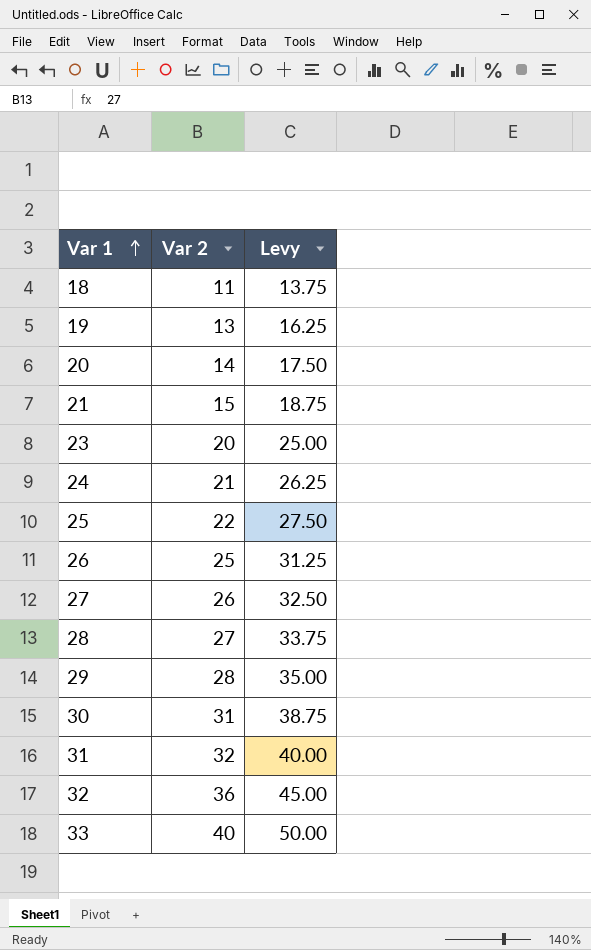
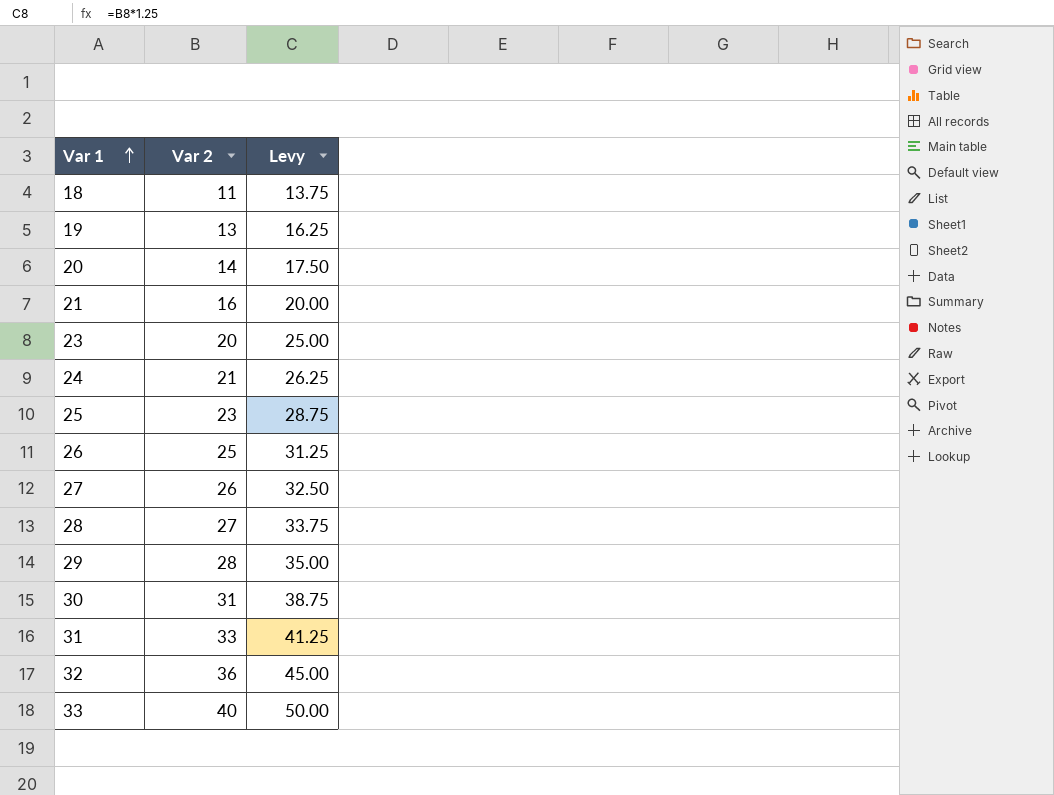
21 | Var 2: 15 -> 16
21 | Levy: 18.75 -> 20.00
25 | Var 2: 22 -> 23
25 | Levy: 27.50 -> 28.75
31 | Var 2: 32 -> 33
31 | Levy: 40.00 -> 41.25

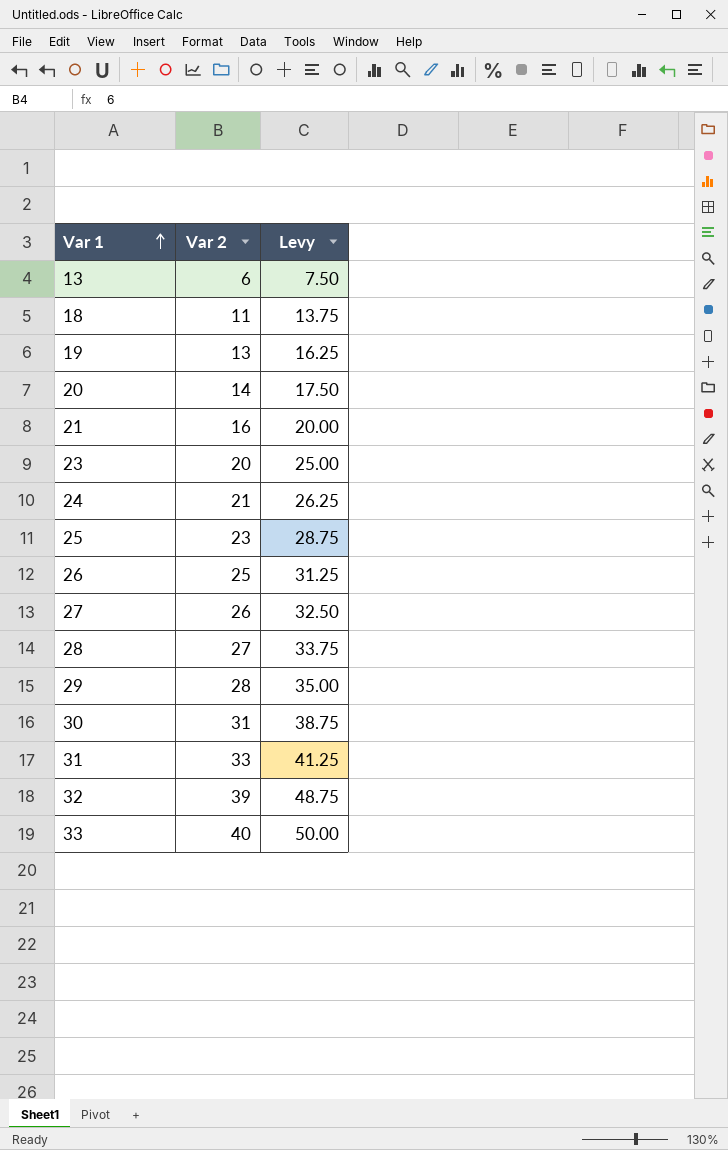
row 13: none -> 6 | 7.50
32 | Var 2: 36 -> 39
32 | Levy: 45.00 -> 48.75

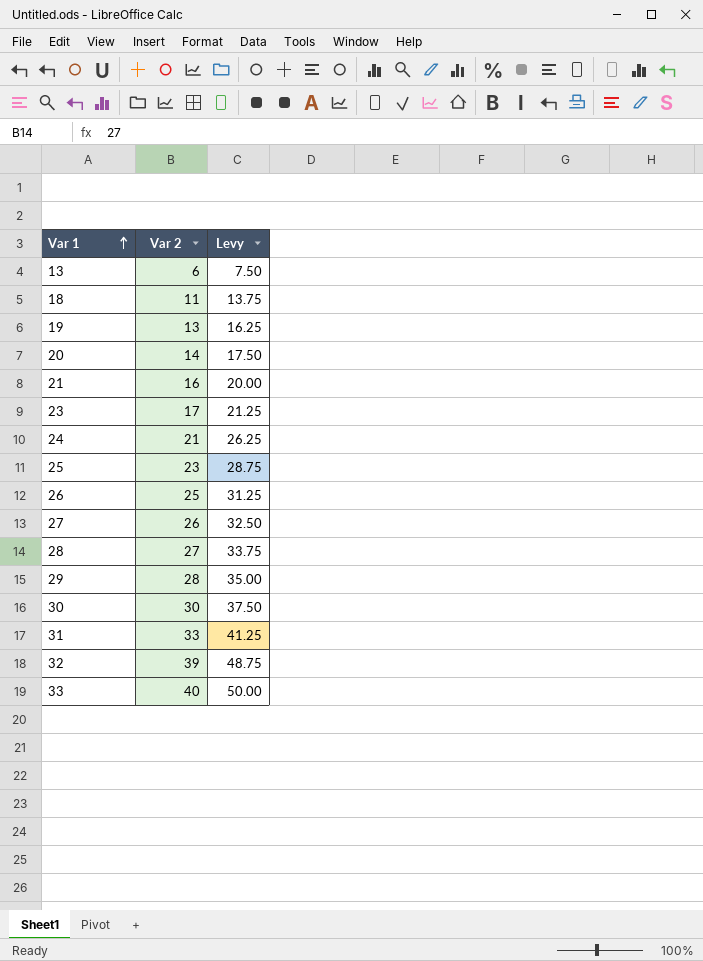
23 | Var 2: 20 -> 17
23 | Levy: 25.00 -> 21.25
30 | Var 2: 31 -> 30
30 | Levy: 38.75 -> 37.50

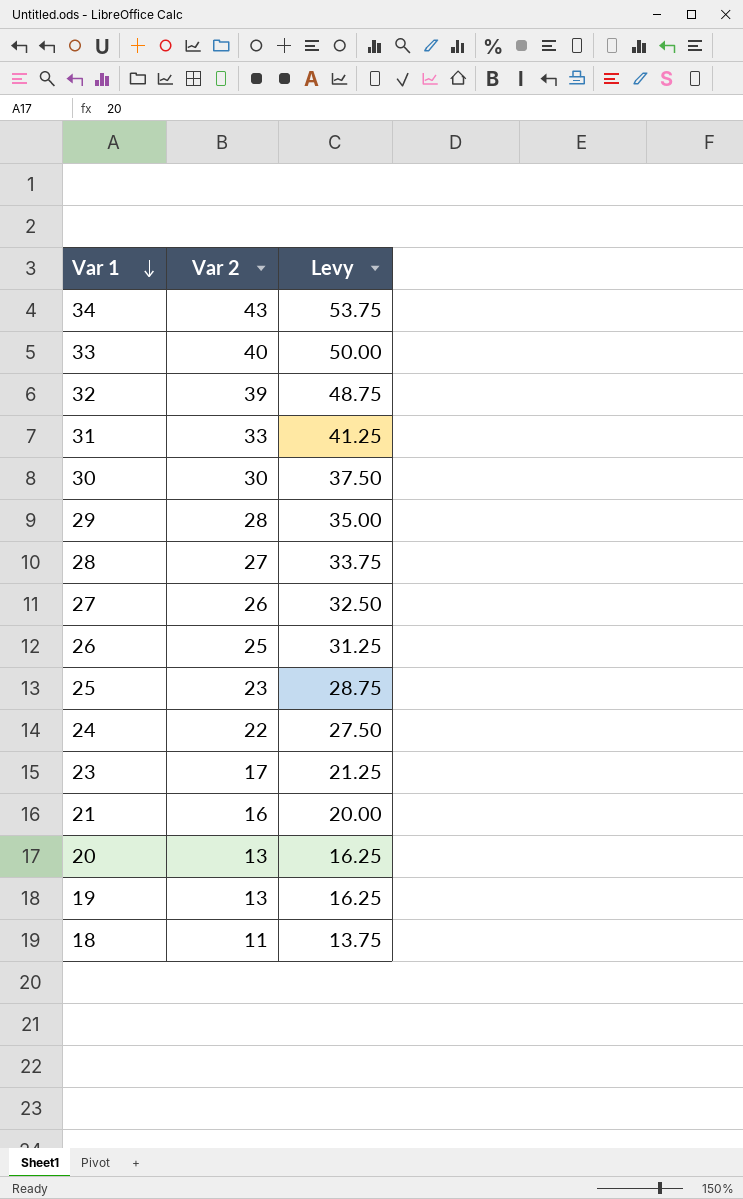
row order: Var 1 ascending -> Var 1 descending
row 13: 6 | 7.50 -> none
row 34: none -> 43 | 53.75
24 | Var 2: 21 -> 22
24 | Levy: 26.25 -> 27.50
20 | Var 2: 14 -> 13
20 | Levy: 17.50 -> 16.25

